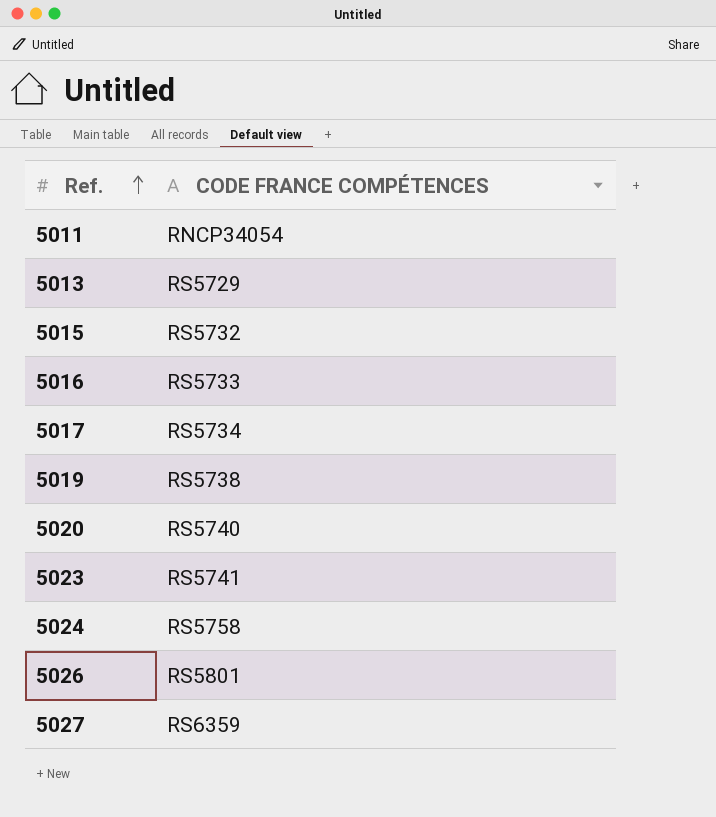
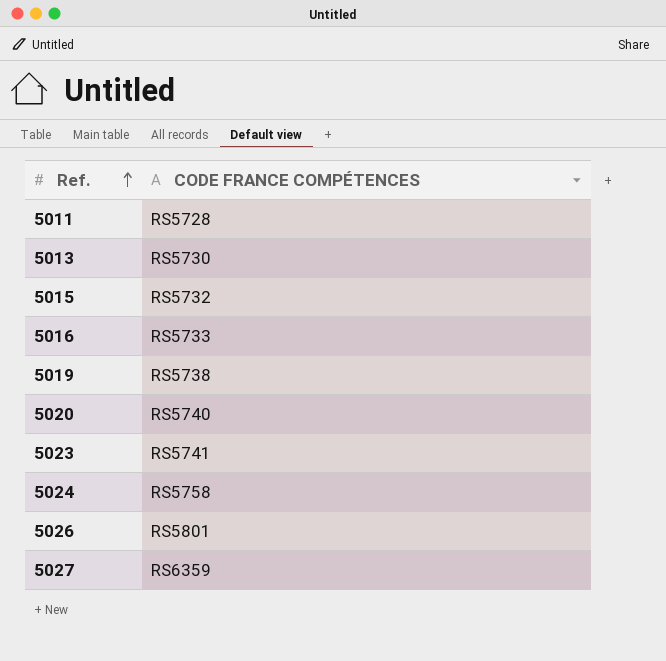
row 5017: RS5734 -> none
5011 | CODE FRANCE COMPÉTENCES: RNCP34054 -> RS5728
5013 | CODE FRANCE COMPÉTENCES: RS5729 -> RS5730

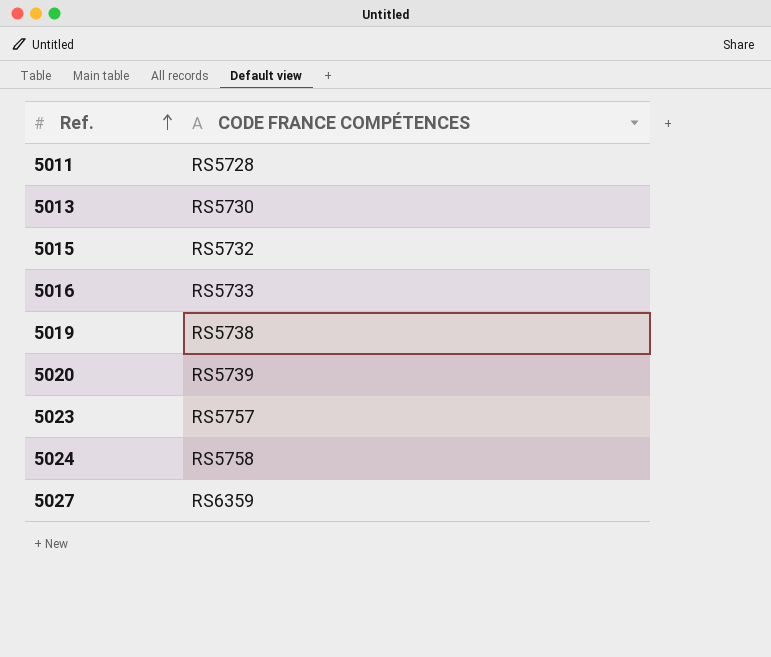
row 5026: RS5801 -> none
5020 | CODE FRANCE COMPÉTENCES: RS5740 -> RS5739
5023 | CODE FRANCE COMPÉTENCES: RS5741 -> RS5757

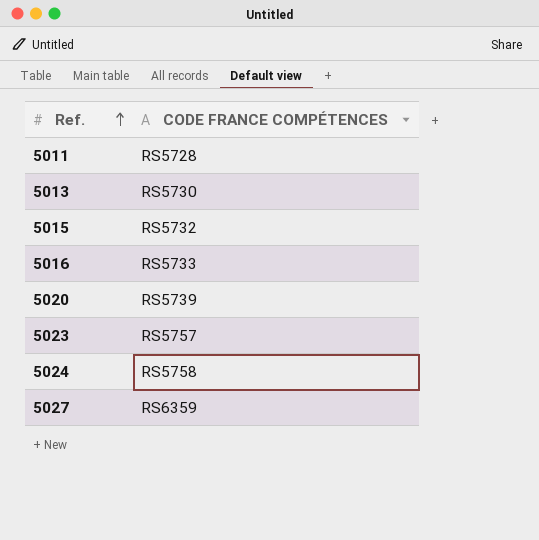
row 5019: RS5738 -> none

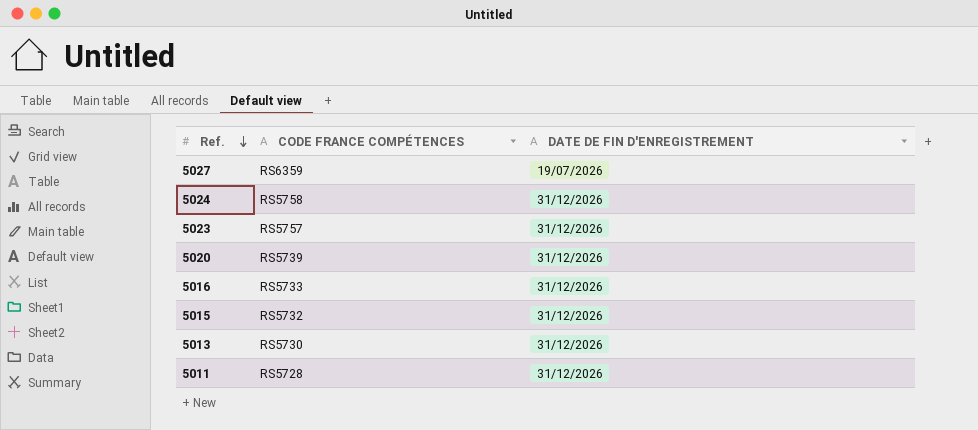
row order: Ref. ascending -> Ref. descending
column DATE DE FIN D'ENREGISTREMENT | position: none -> 3

